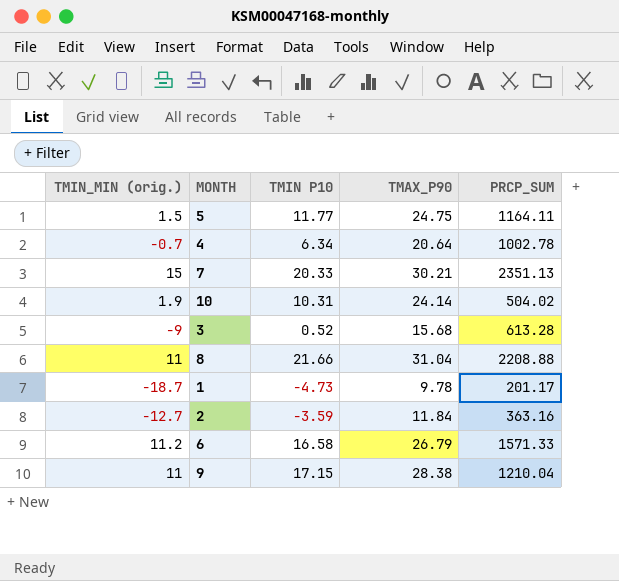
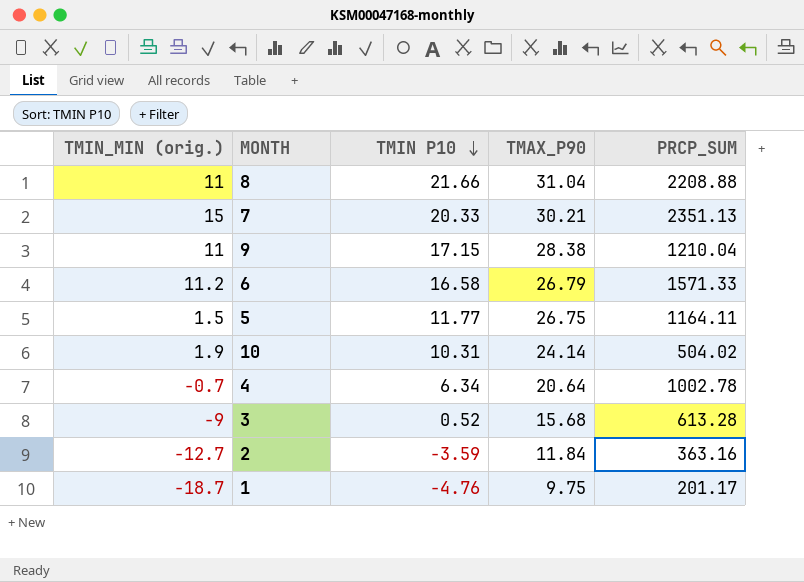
row order: none -> TMIN P10 descending
5 | TMAX_P90: 24.75 -> 26.75
1 | TMIN P10: -4.73 -> -4.76
1 | TMAX_P90: 9.78 -> 9.75

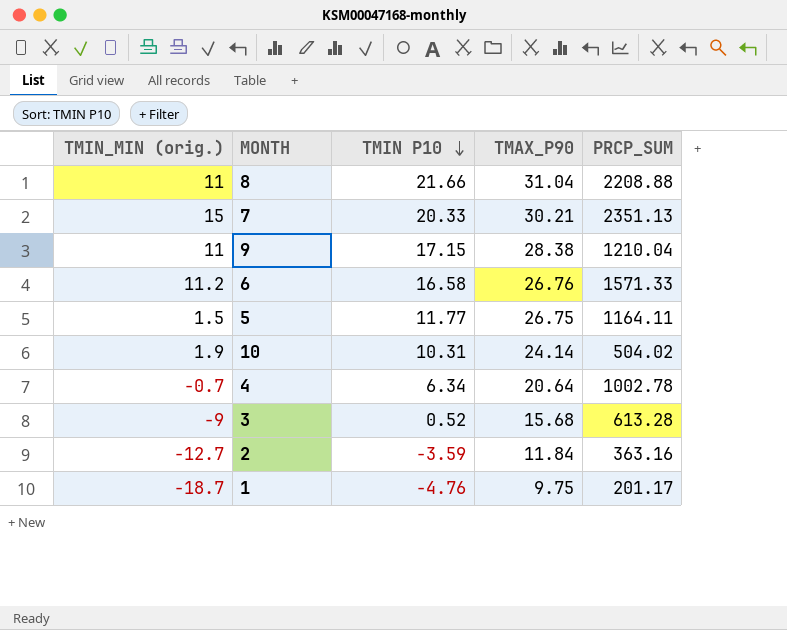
6 | TMAX_P90: 26.79 -> 26.76

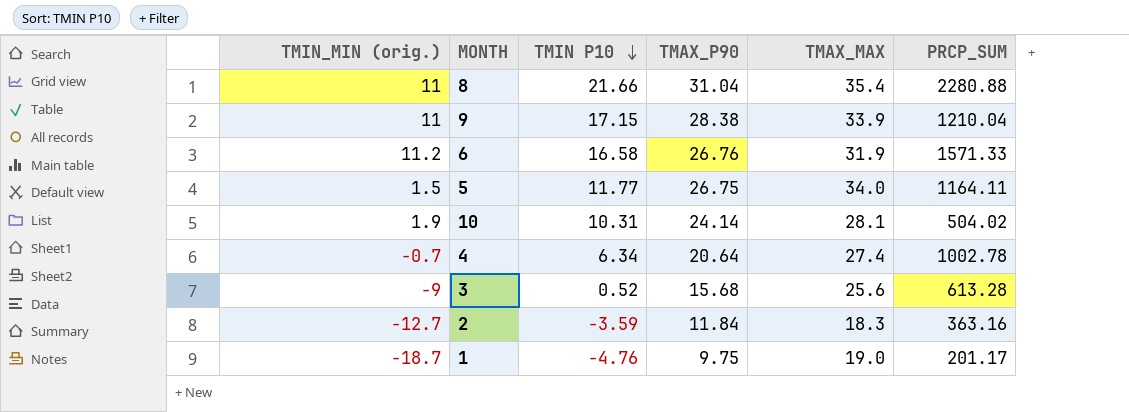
column TMAX_MAX | position: none -> 5
row 7: 15 | 20.33 | 30.21 | 2351.13 -> none
8 | PRCP_SUM: 2208.88 -> 2280.88

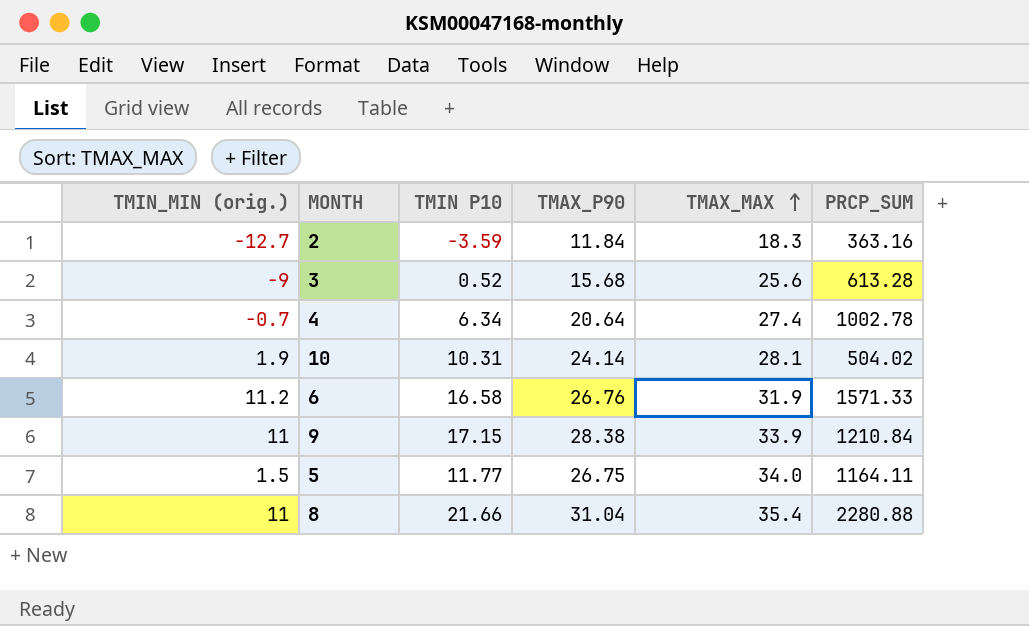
row order: TMIN P10 descending -> TMAX_MAX ascending
row 1: -18.7 | -4.76 | 9.75 | 19.0 | 201.17 -> none
9 | PRCP_SUM: 1210.04 -> 1210.84

